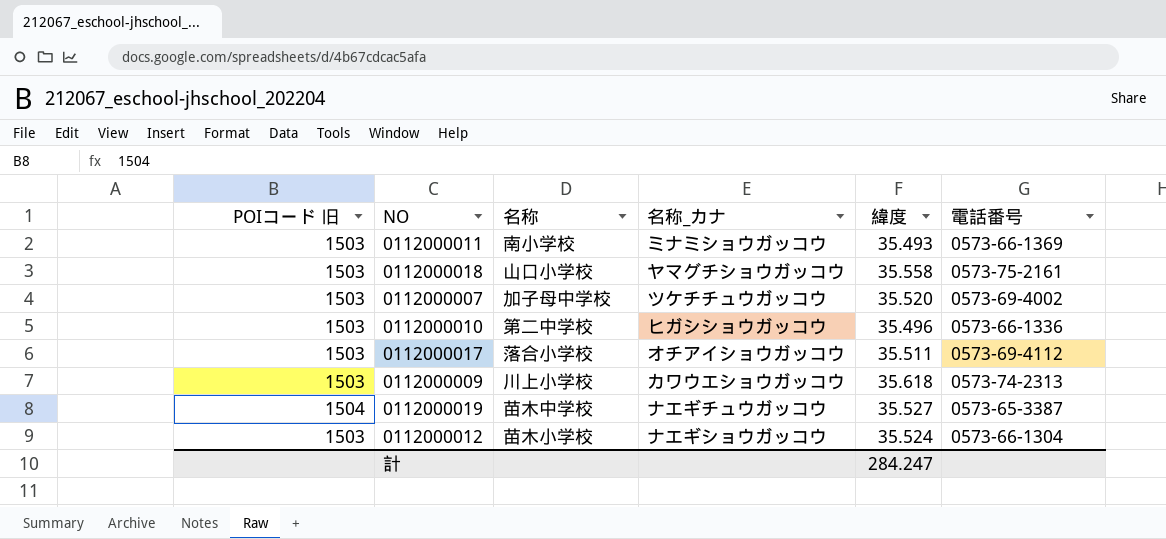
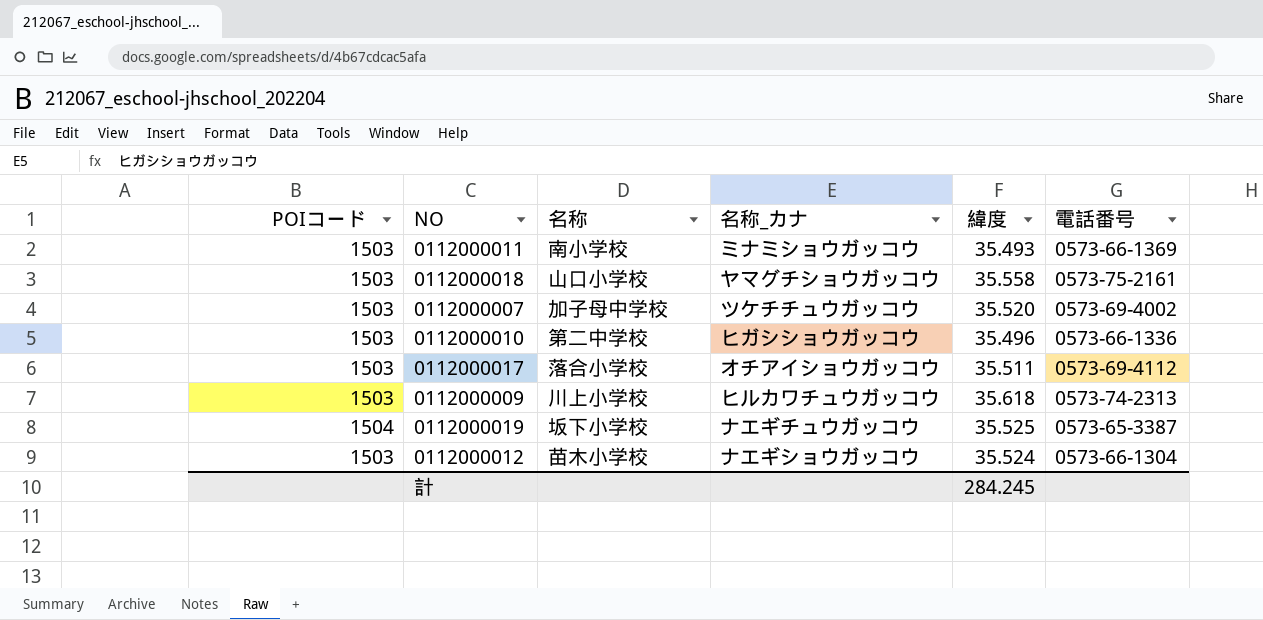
column name: POIコード 旧 -> POIコード
0112000009 | 名称_カナ: カワウエショウガッコウ -> ヒルカワチュウガッコウ
0112000019 | 名称: 苗木中学校 -> 坂下小学校
0112000019 | 緯度: 35.527 -> 35.525
計 | 緯度: 284.247 -> 284.245

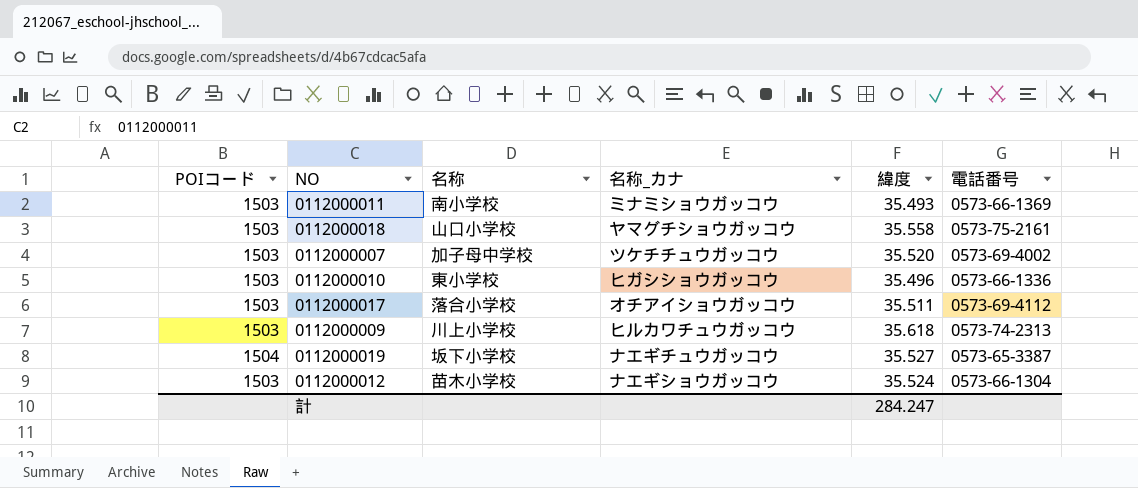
0112000010 | 名称: 第二中学校 -> 東小学校
0112000019 | 緯度: 35.525 -> 35.527
計 | 緯度: 284.245 -> 284.247

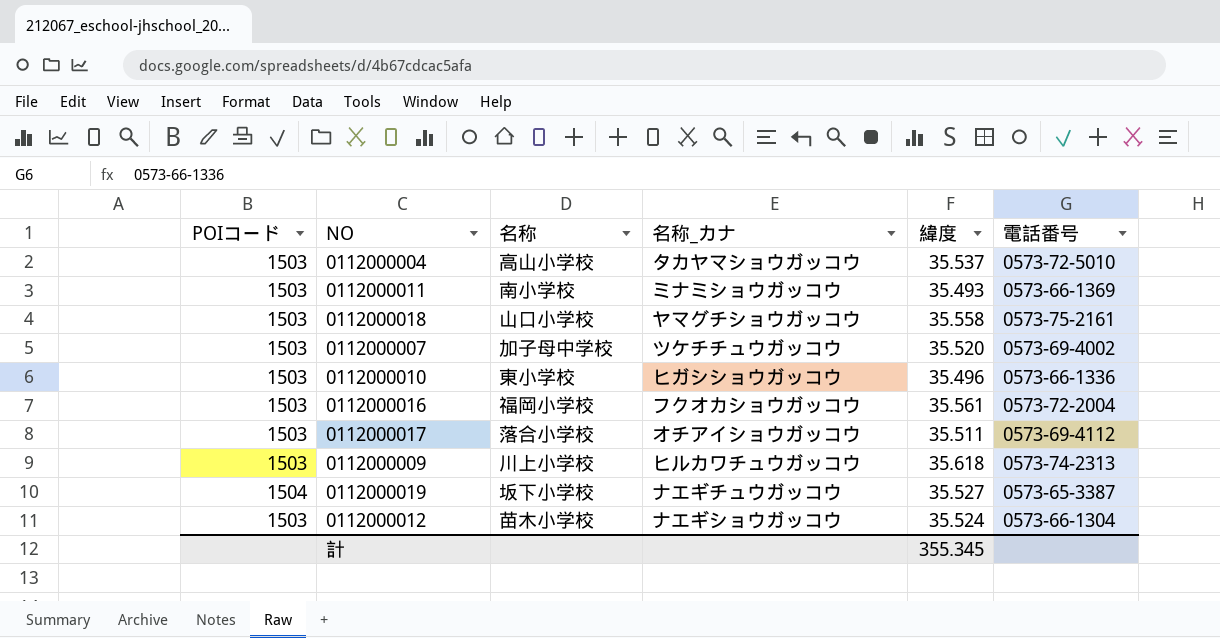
row 0112000004: none -> 1503 | 高山小学校 | タカヤマショウガッコウ | 35.537 | 0573-72-5010
row 0112000016: none -> 1503 | 福岡小学校 | フクオカショウガッコウ | 35.561 | 0573-72-2004
計 | 緯度: 284.247 -> 355.345

